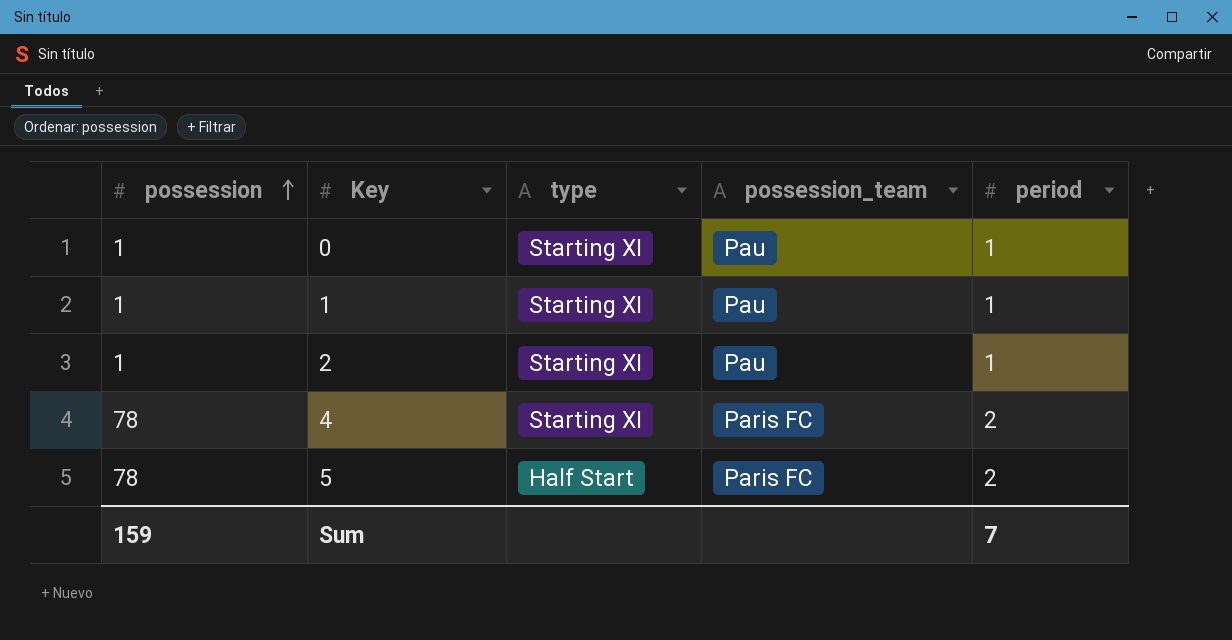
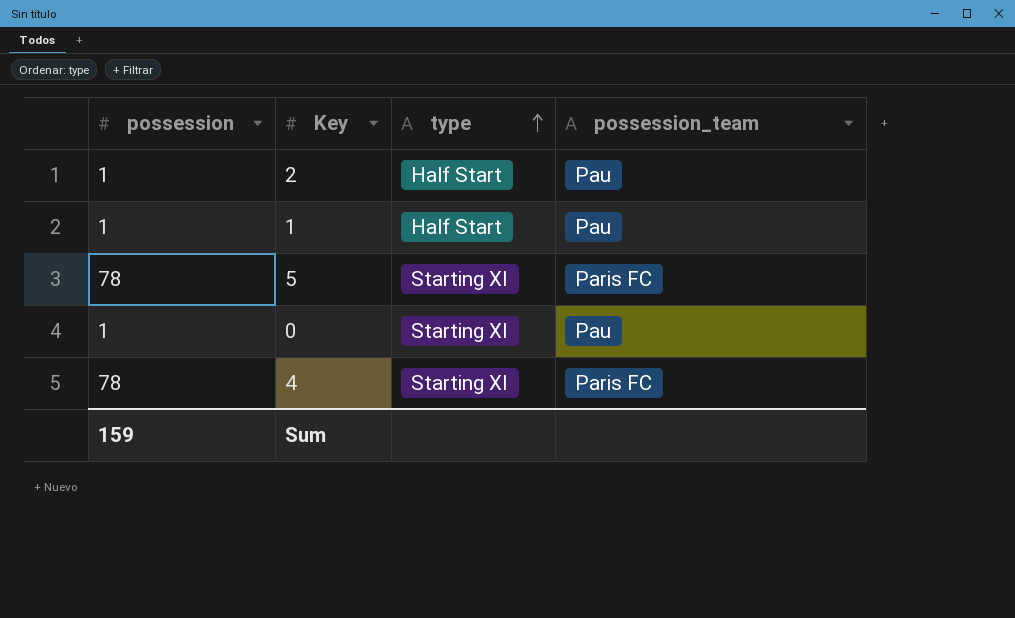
row order: possession ascending -> type ascending
column period | position: 5 -> none
2 | type: Starting XI -> Half Start
1 | type: Starting XI -> Half Start
5 | type: Half Start -> Starting XI

